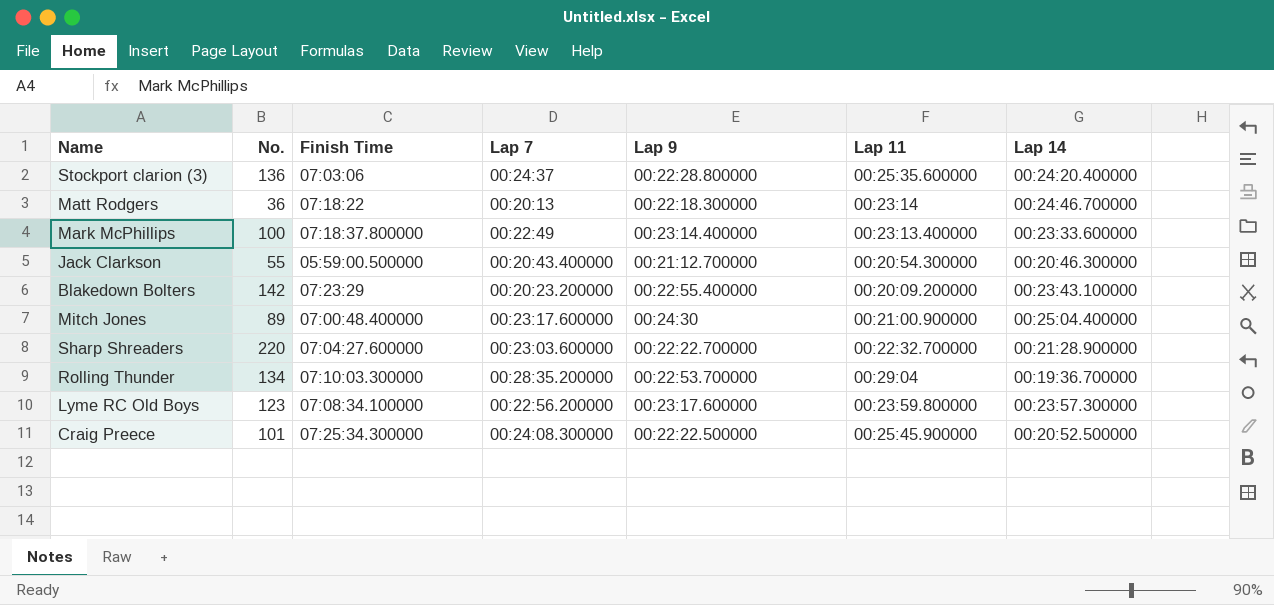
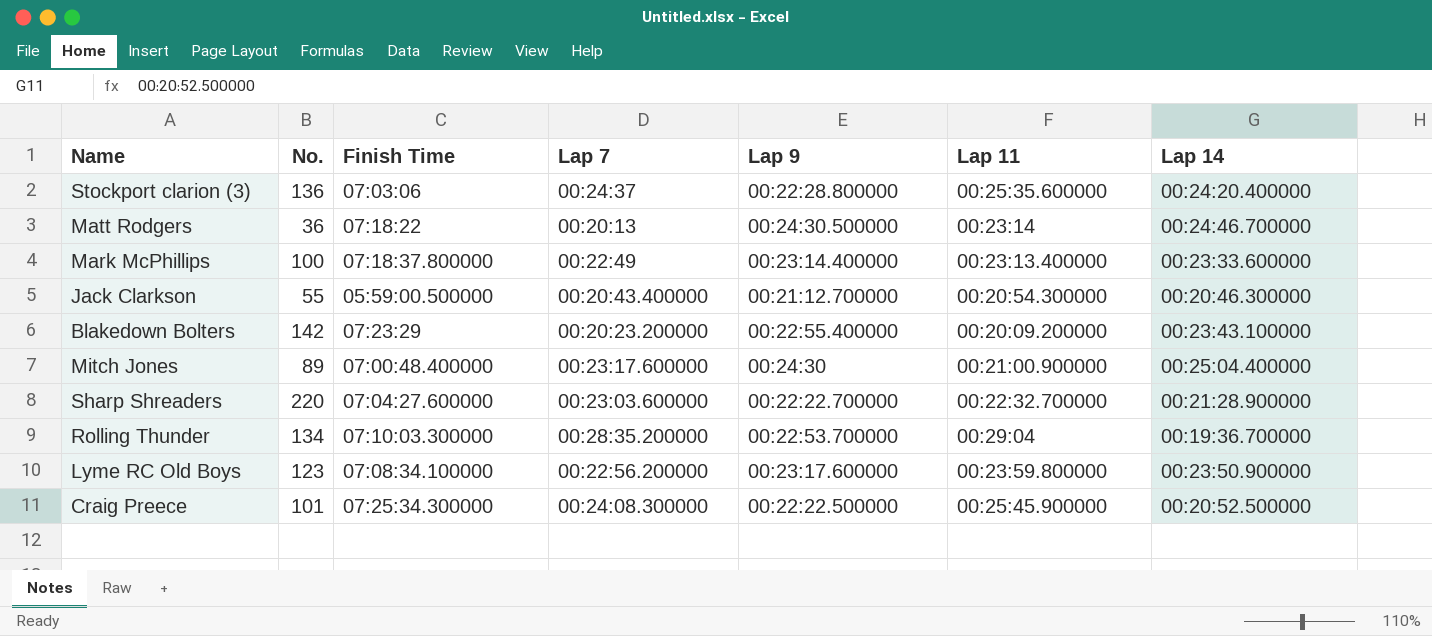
Matt Rodgers | Lap 9: 00:22:18.300000 -> 00:24:30.500000
Lyme RC Old Boys | Lap 14: 00:23:57.300000 -> 00:23:50.900000

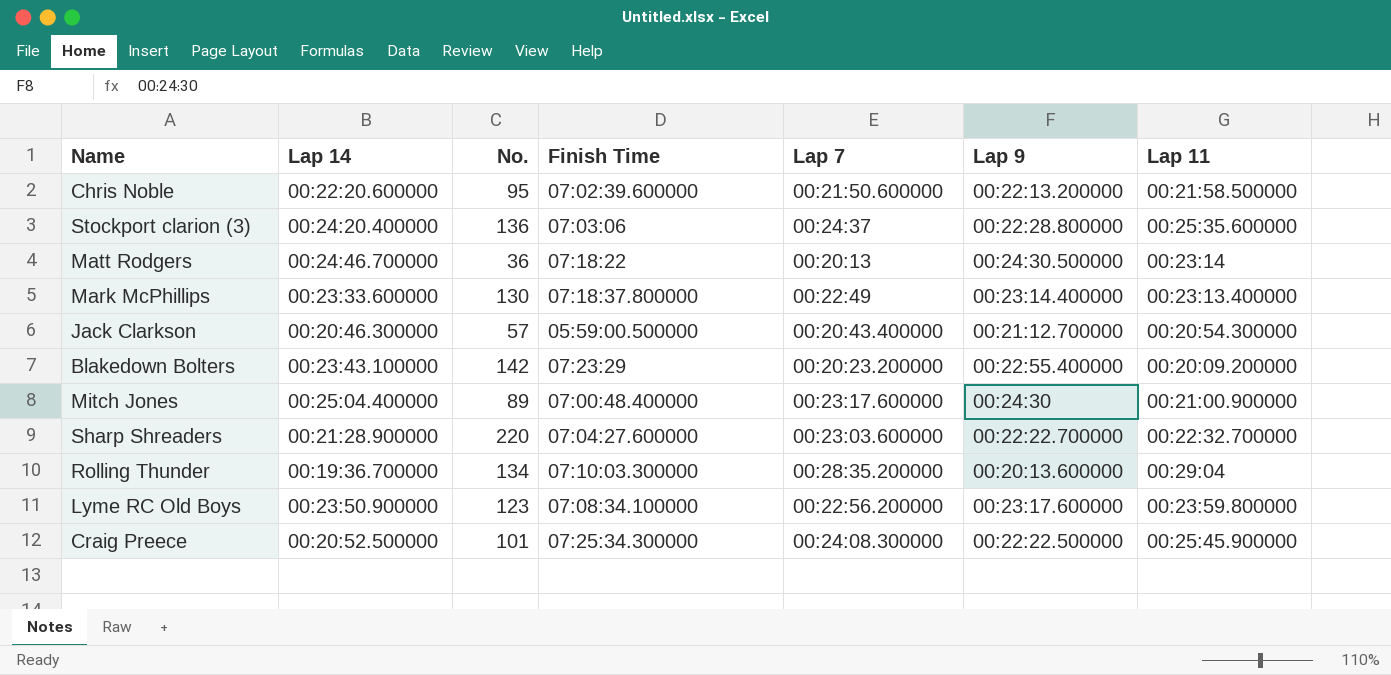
column Lap 14 | position: 7 -> 2
row Chris Noble: none -> 00:22:20.600000 | 95 | 07:02:39.600000 | 00:21:50.600000 | 00:22:13.200000 | 00:21:58.500000
Mark McPhillips | No.: 100 -> 130
Jack Clarkson | No.: 55 -> 57
Rolling Thunder | Lap 9: 00:22:53.700000 -> 00:20:13.600000

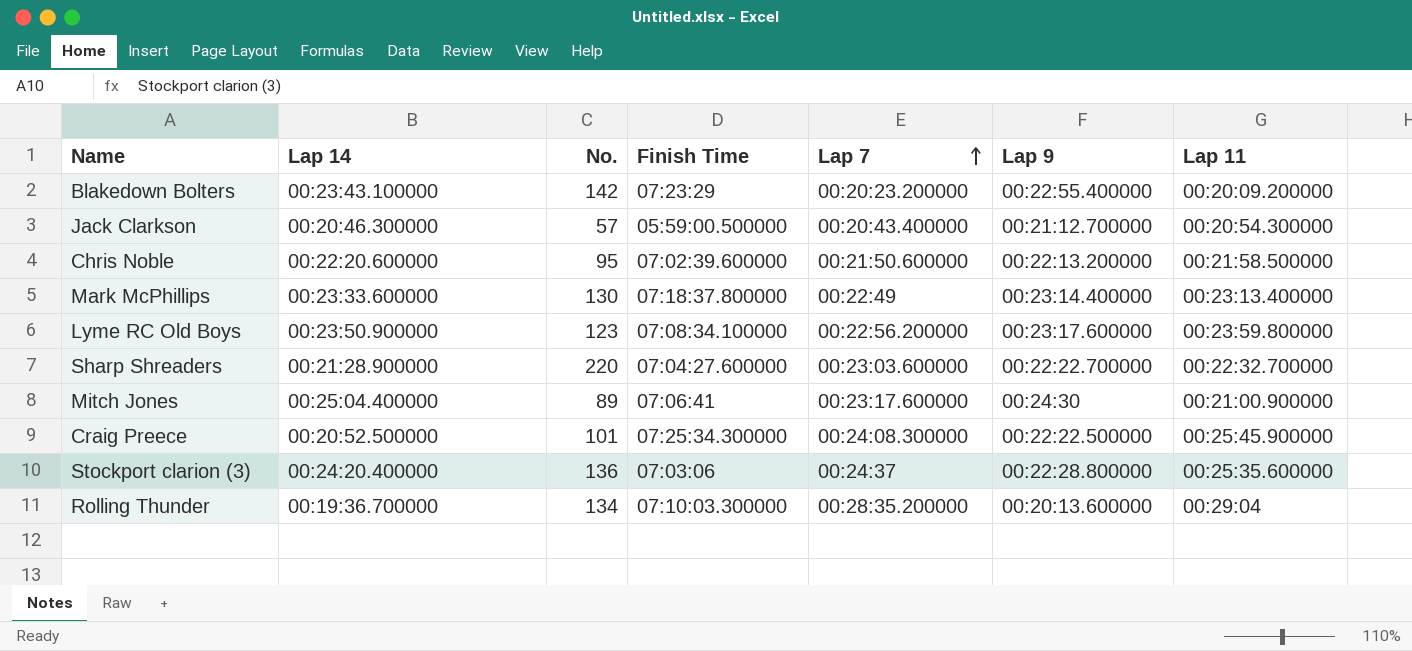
row order: none -> Lap 7 ascending
row Matt Rodgers: 00:24:46.700000 | 36 | 07:18:22 | 00:20:13 | 00:24:30.500000 | 00:23:14 -> none
Mitch Jones | Finish Time: 07:00:48.400000 -> 07:06:41

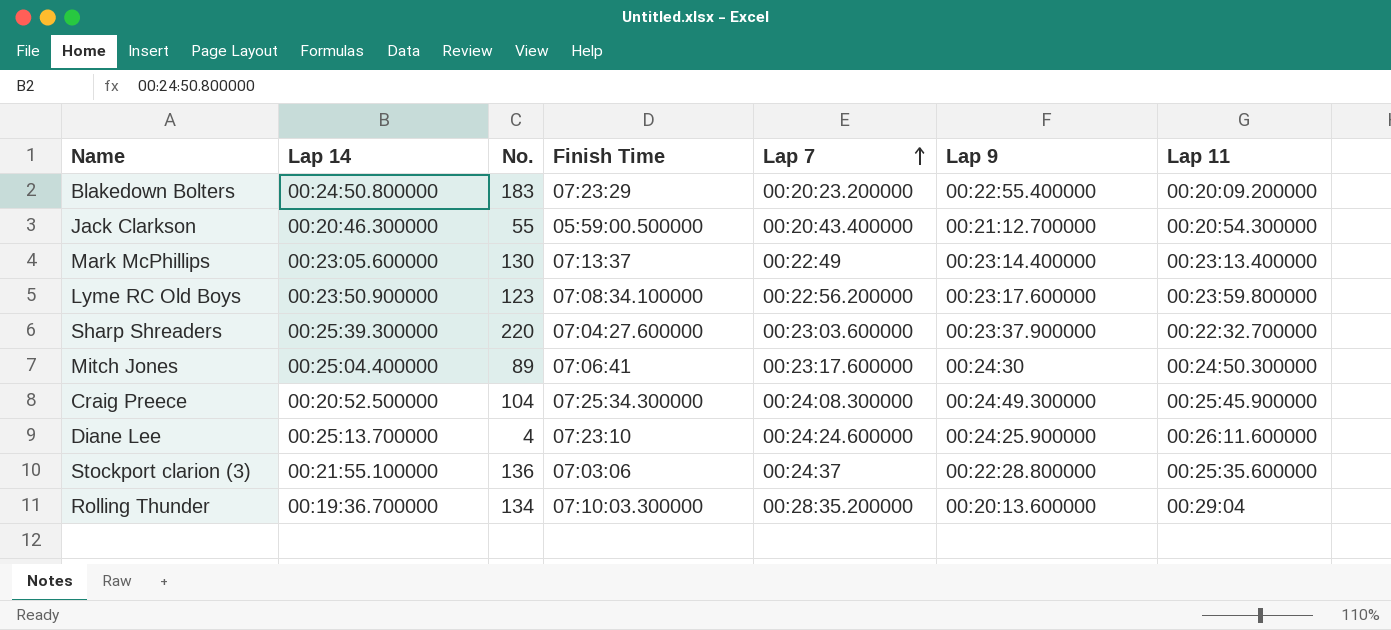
row Chris Noble: 00:22:20.600000 | 95 | 07:02:39.600000 | 00:21:50.600000 | 00:22:13.200000 | 00:21:58.500000 -> none
Blakedown Bolters | Lap 14: 00:23:43.100000 -> 00:24:50.800000
Blakedown Bolters | No.: 142 -> 183
Jack Clarkson | No.: 57 -> 55
Mark McPhillips | Lap 14: 00:23:33.600000 -> 00:23:05.600000
Mark McPhillips | Finish Time: 07:18:37.800000 -> 07:13:37
Sharp Shreaders | Lap 14: 00:21:28.900000 -> 00:25:39.300000
Sharp Shreaders | Lap 9: 00:22:22.700000 -> 00:23:37.900000
Mitch Jones | Lap 11: 00:21:00.900000 -> 00:24:50.300000
Craig Preece | No.: 101 -> 104
Craig Preece | Lap 9: 00:22:22.500000 -> 00:24:49.300000
row Diane Lee: none -> 00:25:13.700000 | 4 | 07:23:10 | 00:24:24.600000 | 00:24:25.900000 | 00:26:11.600000
Stockport clarion (3) | Lap 14: 00:24:20.400000 -> 00:21:55.100000

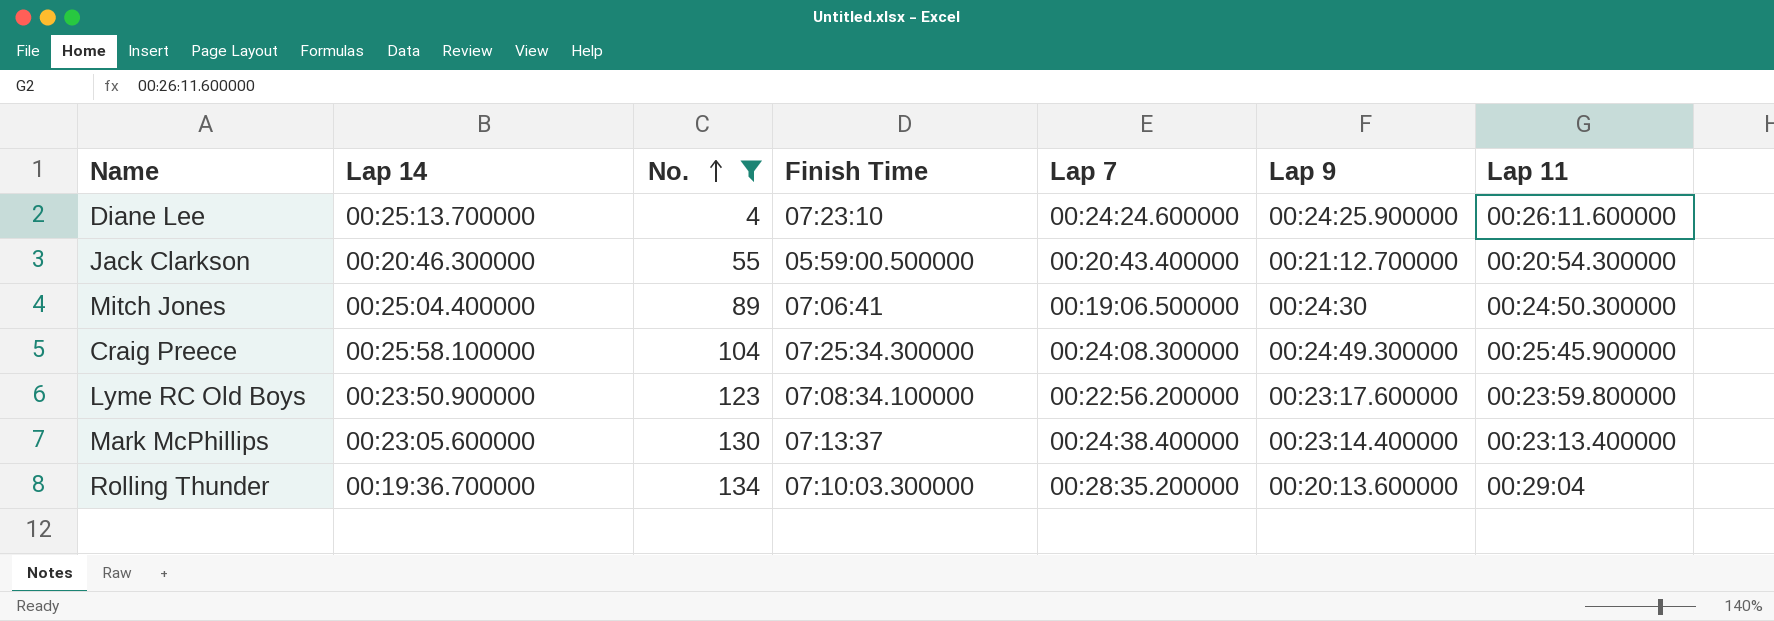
filter: none -> No. <= 134
row order: Lap 7 ascending -> No. ascending
Mitch Jones | Lap 7: 00:23:17.600000 -> 00:19:06.500000
Craig Preece | Lap 14: 00:20:52.500000 -> 00:25:58.100000
Mark McPhillips | Lap 7: 00:22:49 -> 00:24:38.400000

